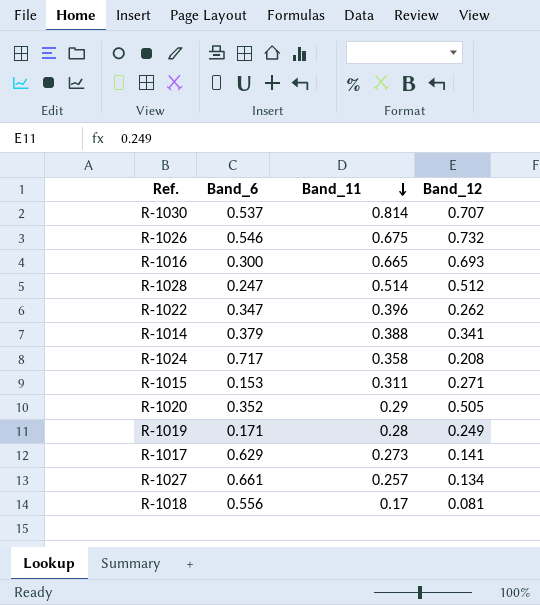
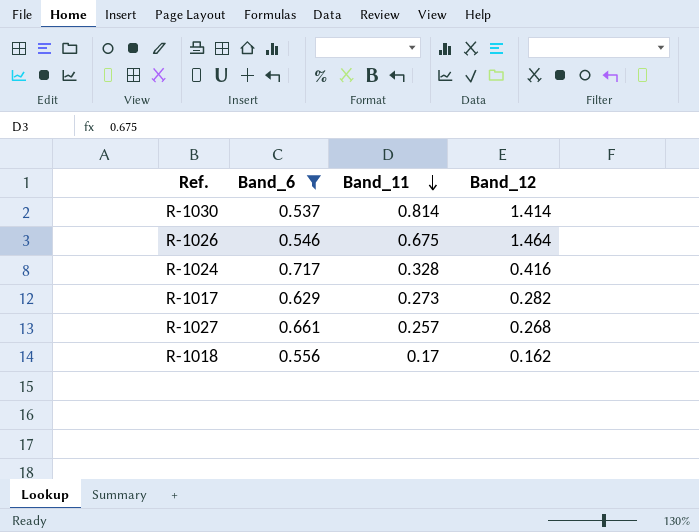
filter: none -> Band_6 >= 0.537
R-1030 | Band_12: 0.707 -> 1.414
R-1026 | Band_12: 0.732 -> 1.464
R-1024 | Band_11: 0.358 -> 0.328
R-1024 | Band_12: 0.208 -> 0.416
R-1017 | Band_12: 0.141 -> 0.282
R-1027 | Band_12: 0.134 -> 0.268
R-1018 | Band_12: 0.081 -> 0.162

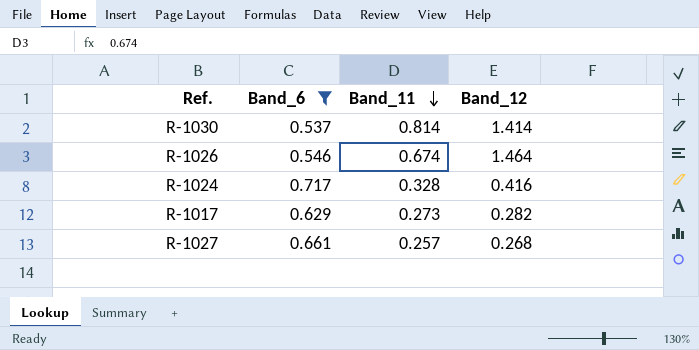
row R-1018: 0.556 | 0.17 | 0.162 -> none
R-1026 | Band_11: 0.675 -> 0.674

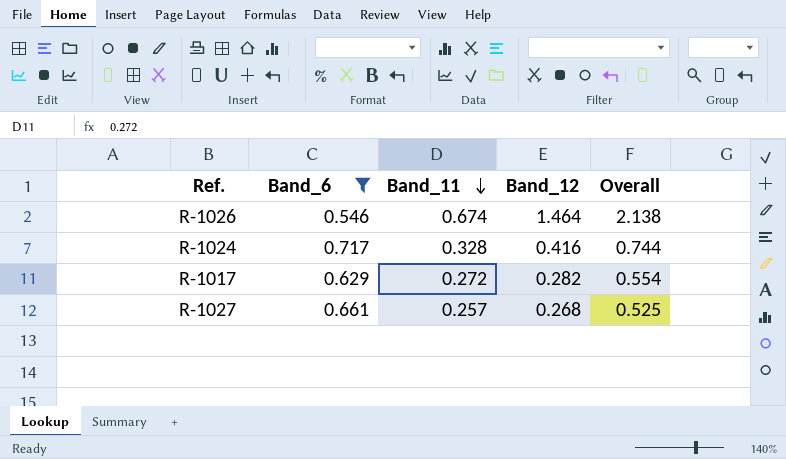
column Overall | formula: none -> [Band_11] + [Band_12]
row R-1030: 0.537 | 0.814 | 1.414 -> none
R-1017 | Band_11: 0.273 -> 0.272

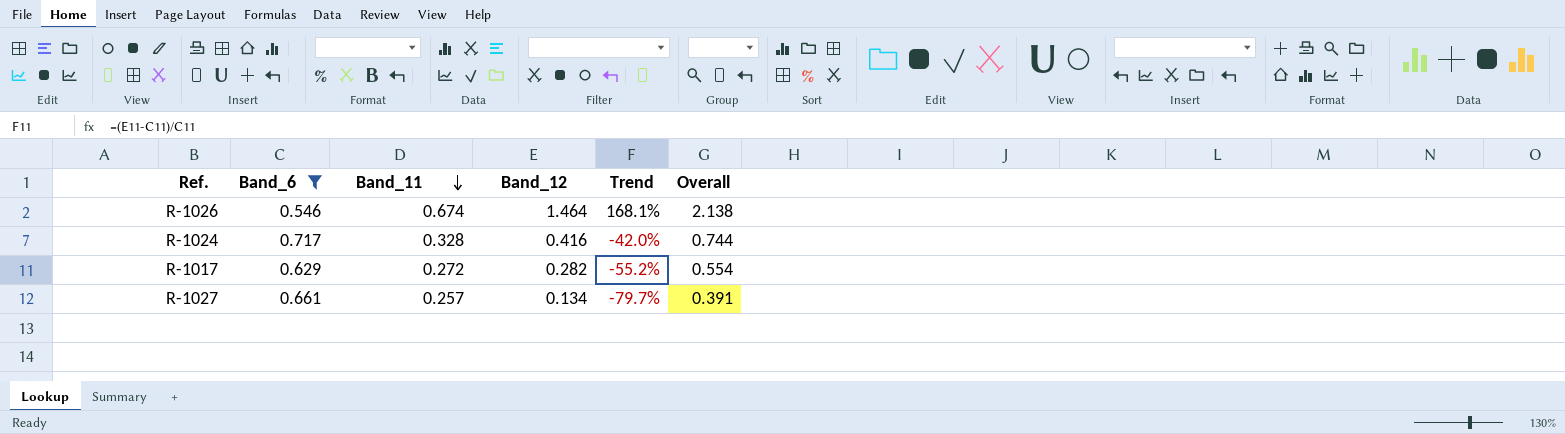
column Trend | formula: none -> ([Band_12] - [Band_6]) / [Band_6]
R-1027 | Band_12: 0.268 -> 0.134
R-1027 | Overall: 0.525 -> 0.391

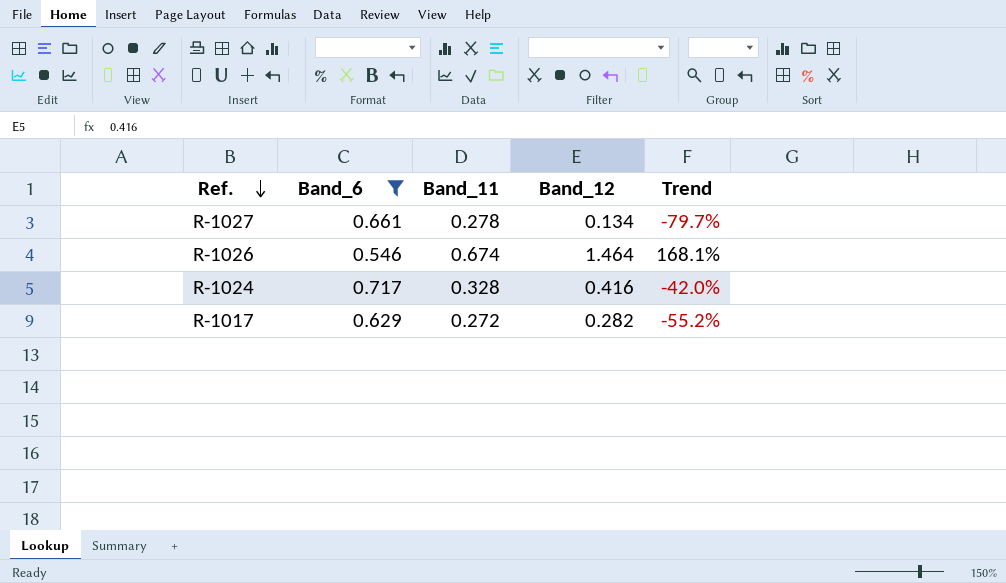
row order: Band_11 descending -> Ref. descending
column Overall | formula: [Band_11] + [Band_12] -> none
R-1027 | Band_11: 0.257 -> 0.278

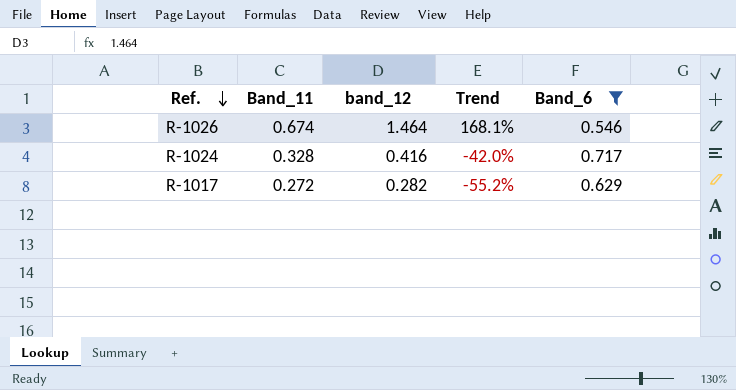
column name: Band_12 -> band_12
column Band_6 | position: 2 -> 5
row R-1027: 0.661 | 0.278 | 0.134 | -79.7% -> none

